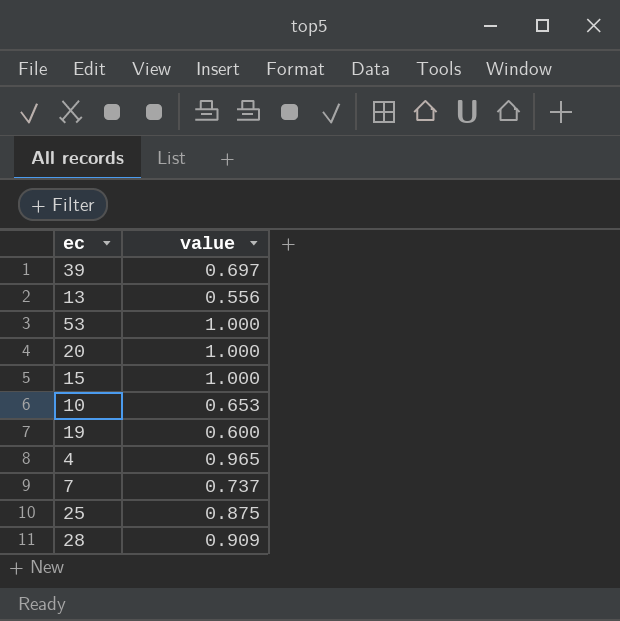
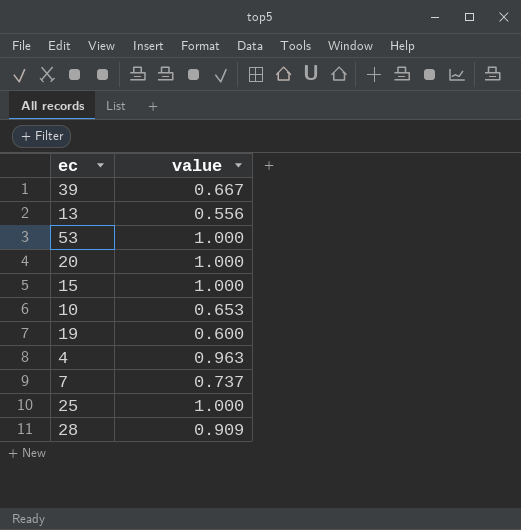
39 | value: 0.697 -> 0.667
4 | value: 0.965 -> 0.963
25 | value: 0.875 -> 1.000

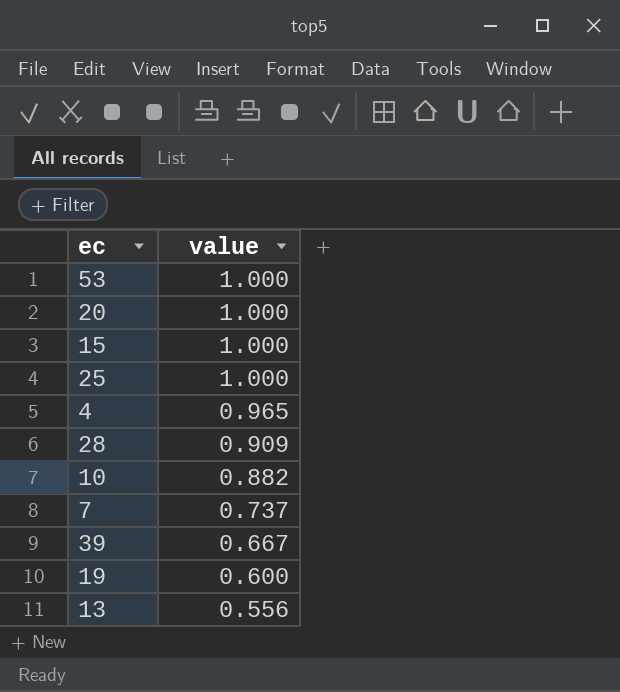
row order: none -> value descending
4 | value: 0.963 -> 0.965
10 | value: 0.653 -> 0.882

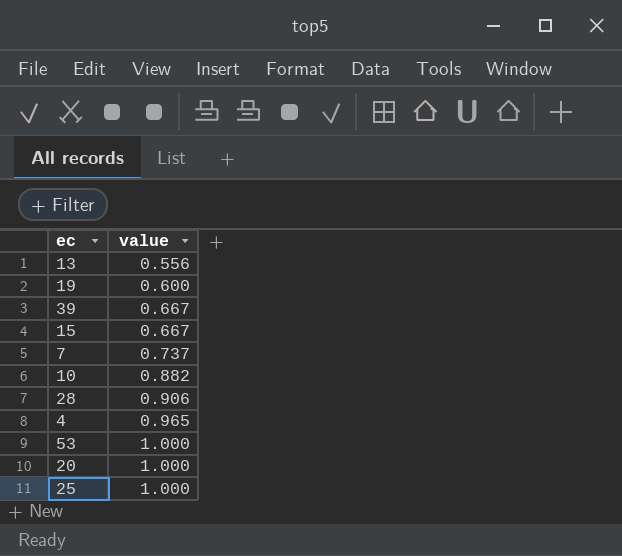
row order: value descending -> value ascending
15 | value: 1.000 -> 0.667
28 | value: 0.909 -> 0.906

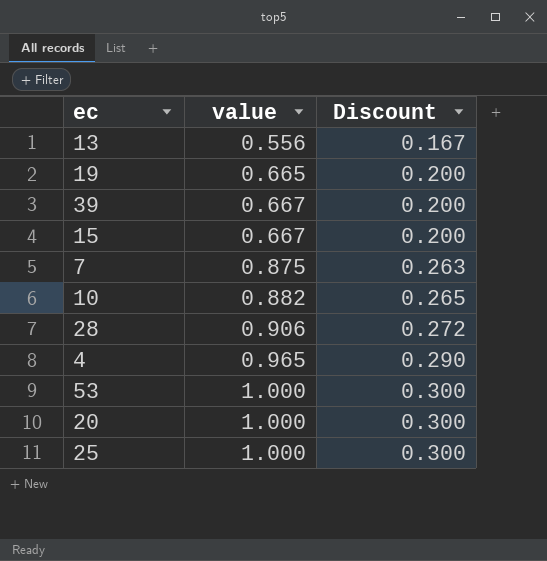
column Discount | formula: none -> [value] * 0.3
19 | value: 0.600 -> 0.665
7 | value: 0.737 -> 0.875

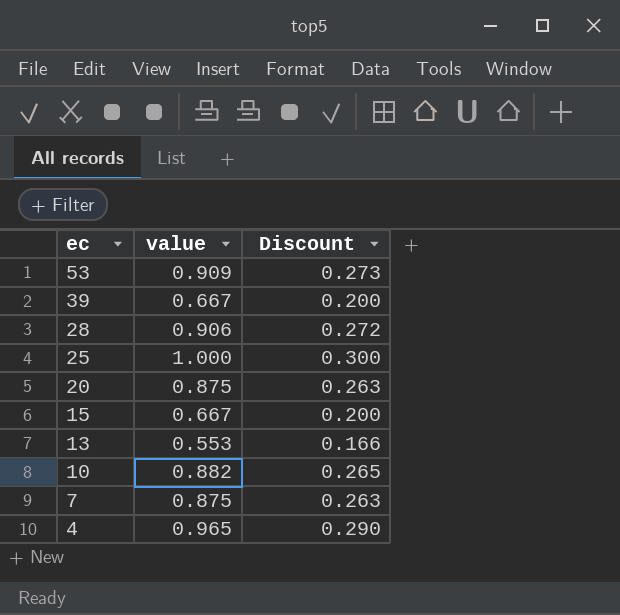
row order: value ascending -> ec descending
row 19: 0.665 | 0.200 -> none
53 | value: 1.000 -> 0.909
53 | Discount: 0.300 -> 0.273
20 | value: 1.000 -> 0.875
20 | Discount: 0.300 -> 0.263
13 | value: 0.556 -> 0.553
13 | Discount: 0.167 -> 0.166

